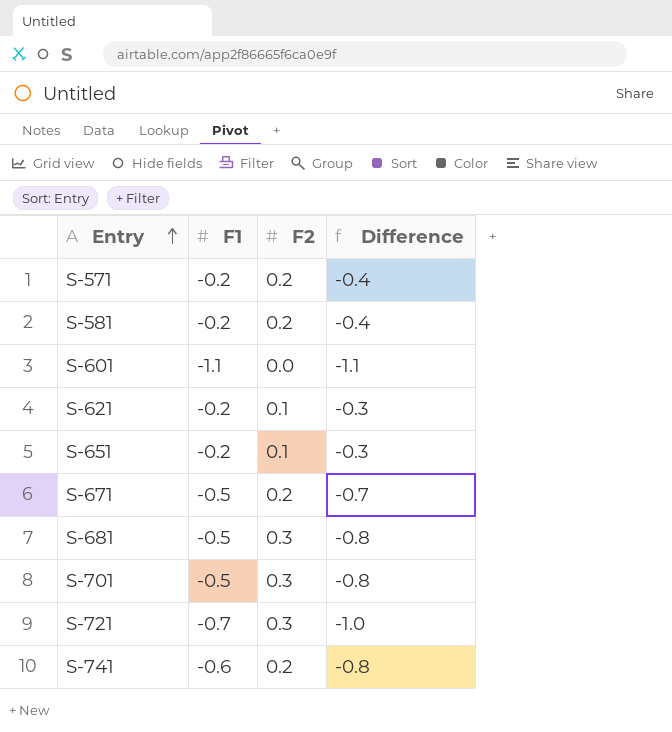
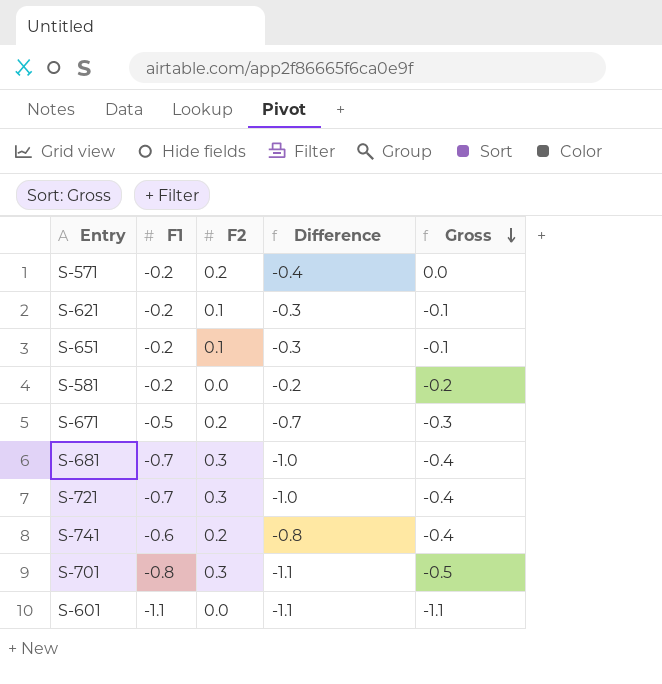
row order: Entry ascending -> Gross descending
column Gross | formula: none -> [F1] + [F2]
S-581 | F2: 0.2 -> 0.0
S-581 | Difference: -0.4 -> -0.2
S-681 | F1: -0.5 -> -0.7
S-681 | Difference: -0.8 -> -1.0
S-701 | F1: -0.5 -> -0.8
S-701 | Difference: -0.8 -> -1.1

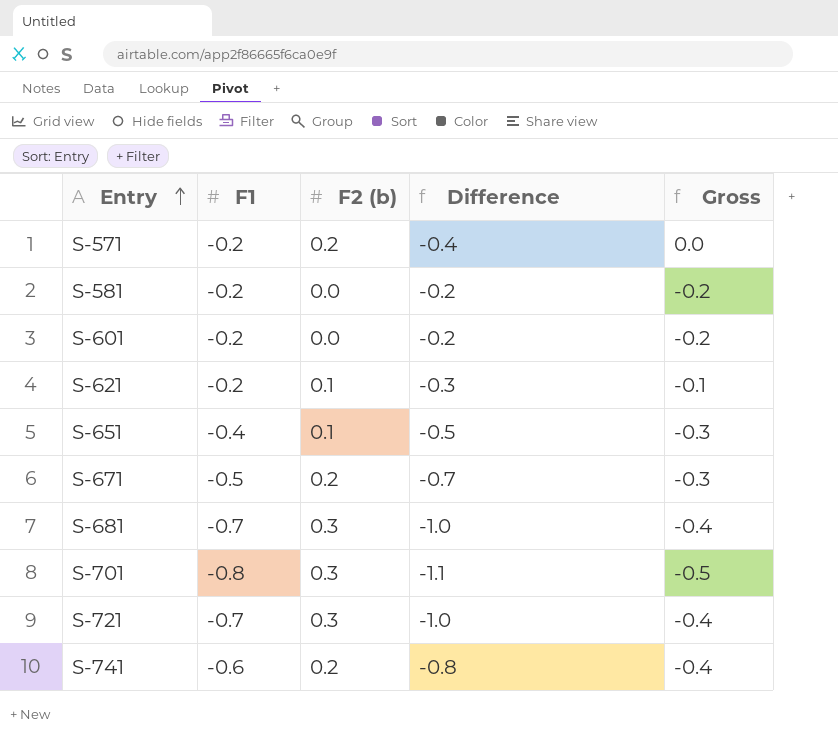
row order: Gross descending -> Entry ascending
column name: F2 -> F2 (b)
S-601 | F1: -1.1 -> -0.2
S-601 | Difference: -1.1 -> -0.2
S-601 | Gross: -1.1 -> -0.2
S-651 | F1: -0.2 -> -0.4
S-651 | Difference: -0.3 -> -0.5
S-651 | Gross: -0.1 -> -0.3

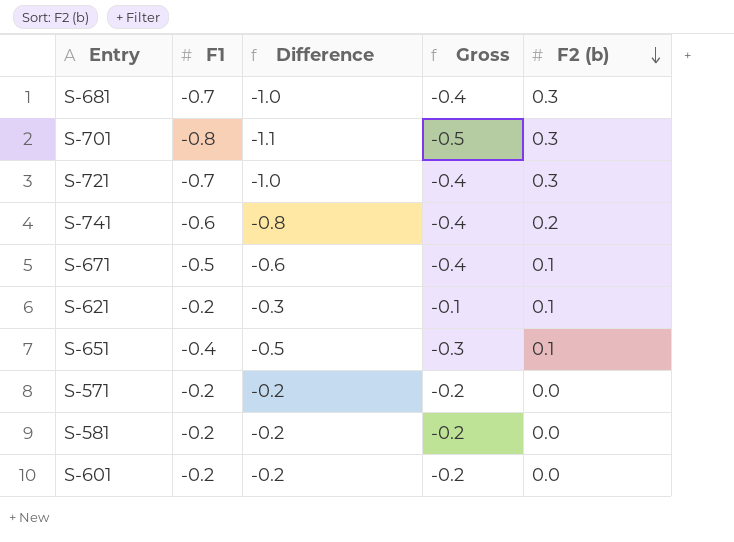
row order: Entry ascending -> F2 (b) descending
column F2 (b) | position: 3 -> 5
S-671 | Difference: -0.7 -> -0.6
S-671 | Gross: -0.3 -> -0.4
S-671 | F2 (b): 0.2 -> 0.1
S-571 | Difference: -0.4 -> -0.2
S-571 | Gross: 0.0 -> -0.2
S-571 | F2 (b): 0.2 -> 0.0

